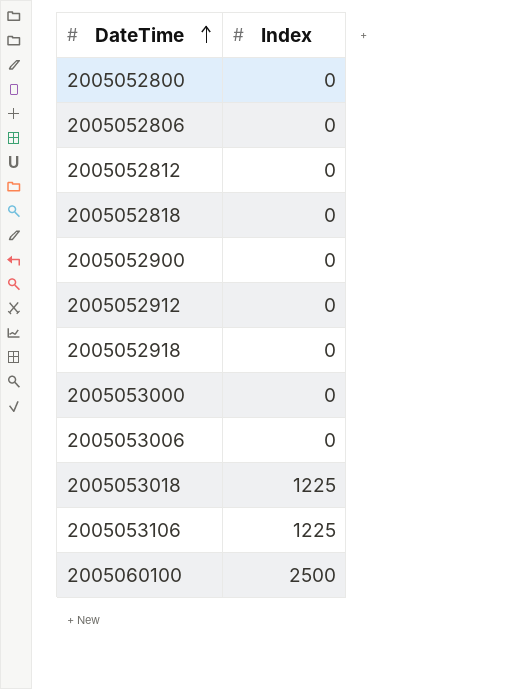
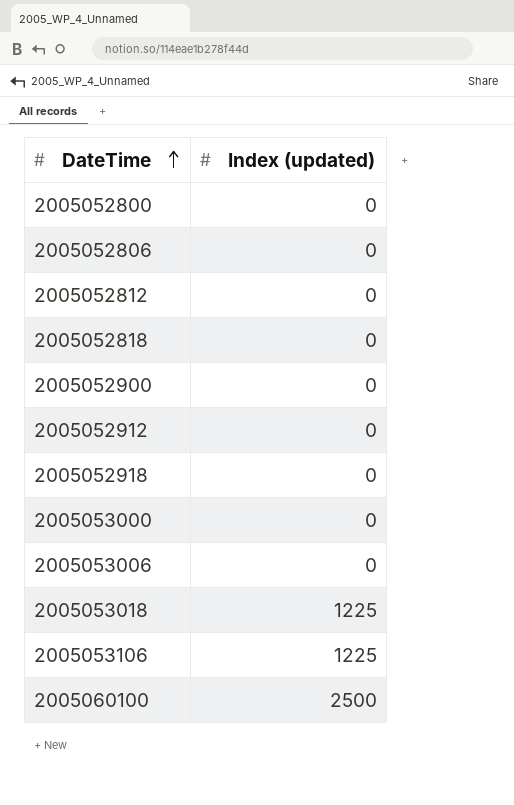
column name: Index -> Index (updated)

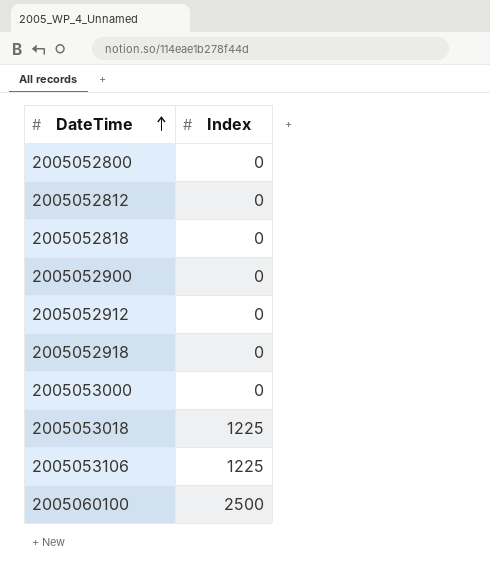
column name: Index (updated) -> Index
row 2005052806: 0 -> none
row 2005053006: 0 -> none

